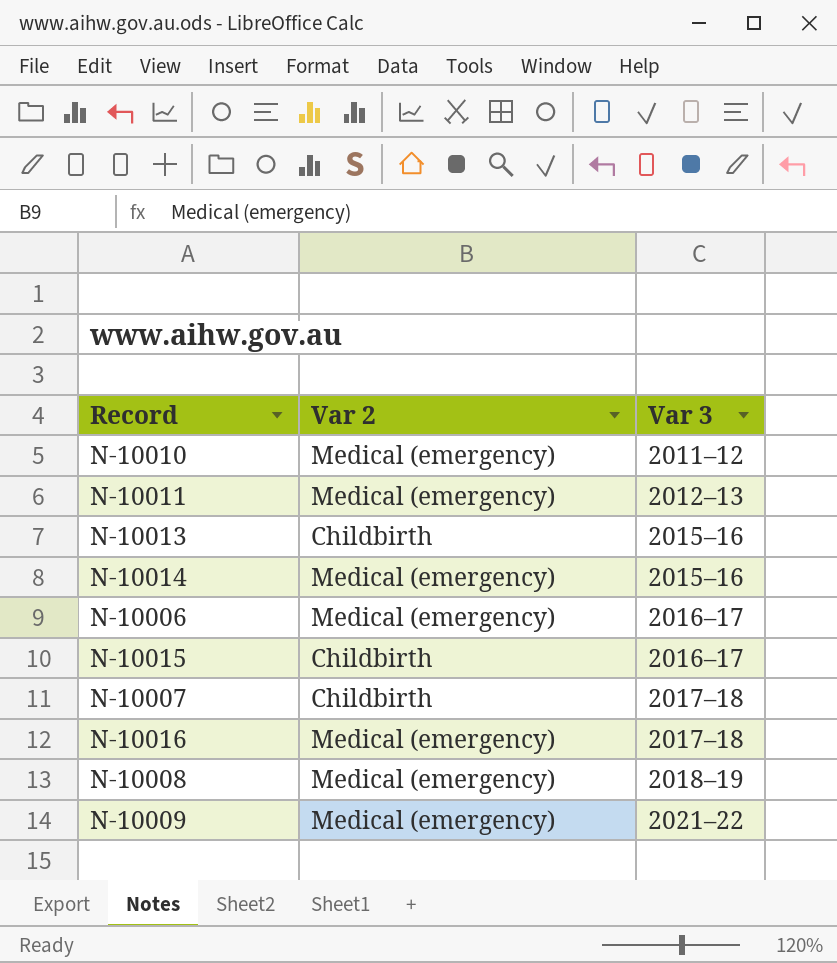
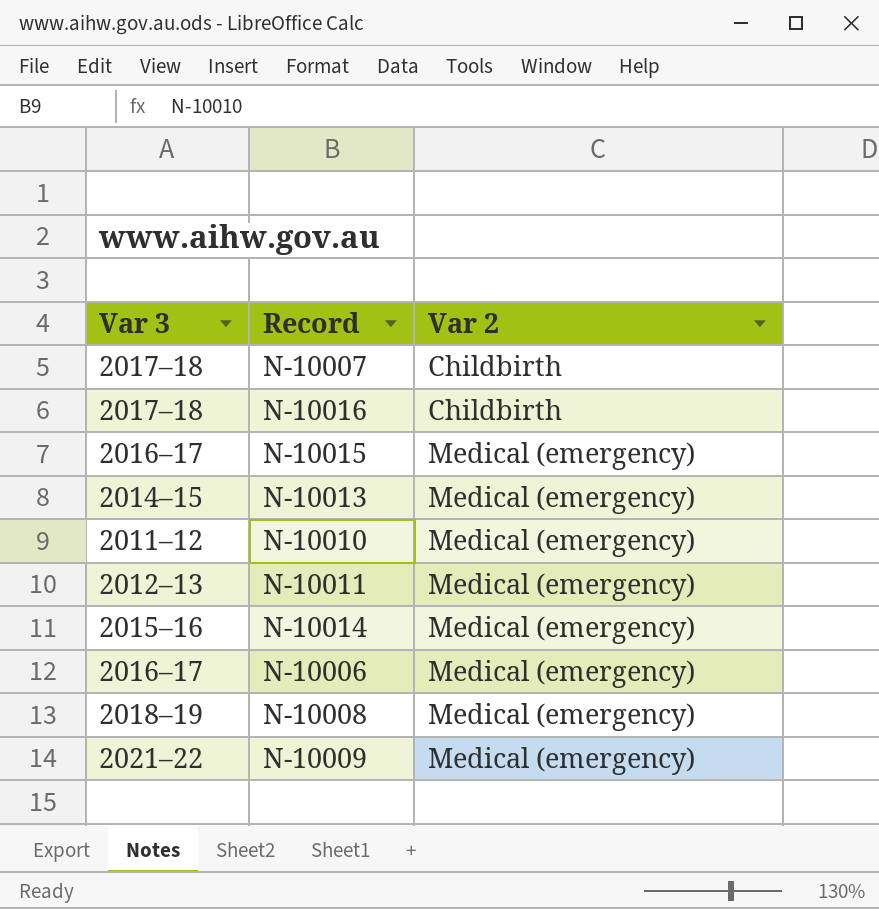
row order: Var 3 ascending -> Var 2 ascending
column Var 3 | position: 3 -> 1
N-10016 | Var 2: Medical (emergency) -> Childbirth
N-10015 | Var 2: Childbirth -> Medical (emergency)
N-10013 | Var 3: 2015–16 -> 2014–15
N-10013 | Var 2: Childbirth -> Medical (emergency)

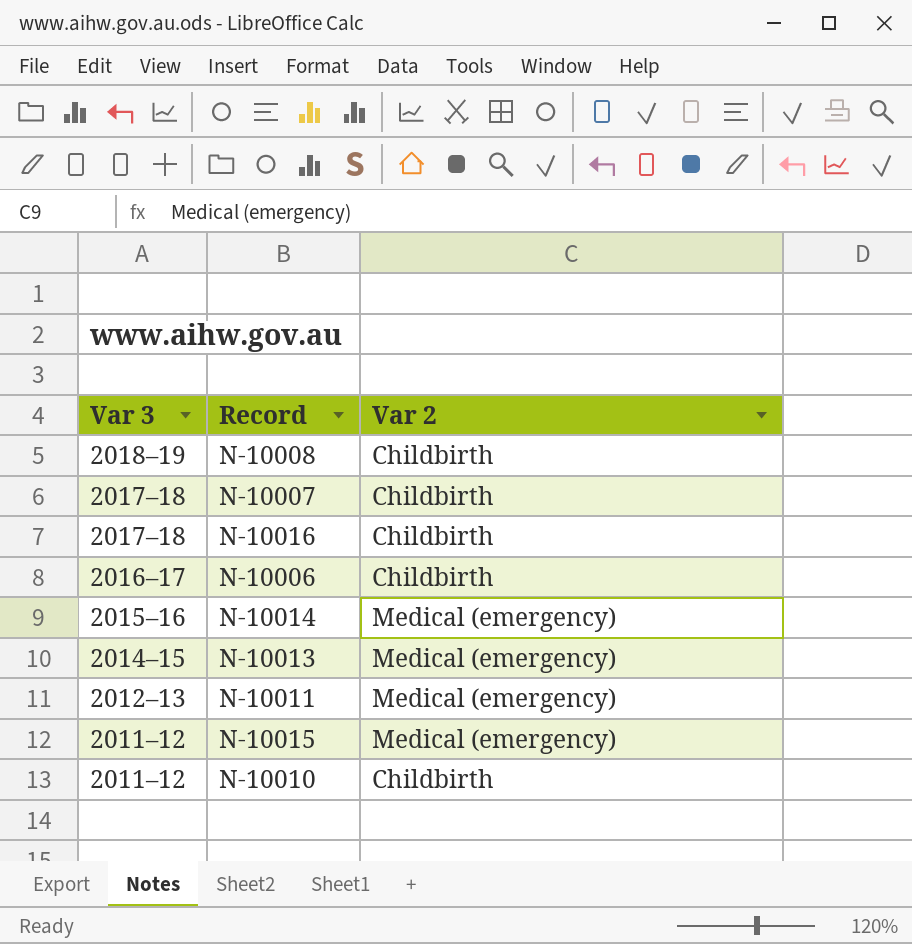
row order: Var 2 ascending -> Var 3 descending
row N-10009: 2021–22 | Medical (emergency) -> none
N-10008 | Var 2: Medical (emergency) -> Childbirth
N-10006 | Var 2: Medical (emergency) -> Childbirth
N-10015 | Var 3: 2016–17 -> 2011–12
N-10010 | Var 2: Medical (emergency) -> Childbirth

